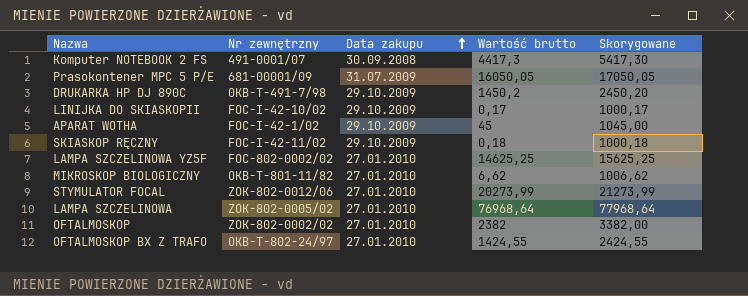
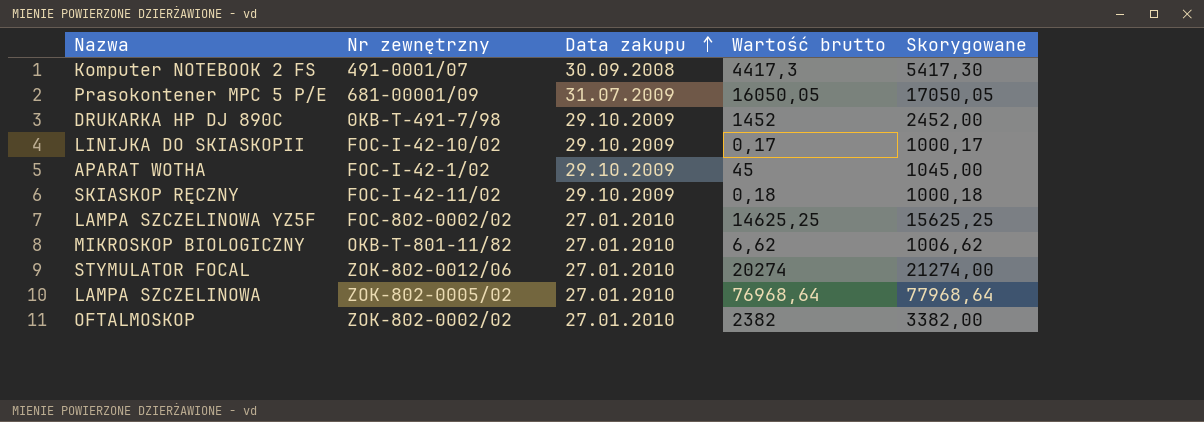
row OFTALMOSKOP BX Z TRAFO: OKB-T-802-24/97 | 27.01.2010 | 1424,55 | 2424,55 -> none
DRUKARKA HP DJ 890C | Wartość brutto: 1450,2 -> 1452
DRUKARKA HP DJ 890C | Skorygowane: 2450,20 -> 2452,00
STYMULATOR FOCAL | Wartość brutto: 20273,99 -> 20274
STYMULATOR FOCAL | Skorygowane: 21273,99 -> 21274,00

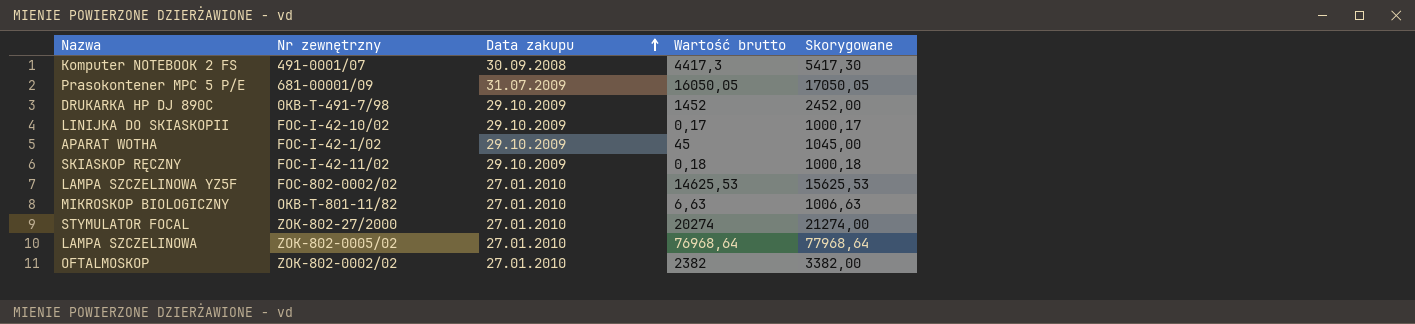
LAMPA SZCZELINOWA YZ5F | Wartość brutto: 14625,25 -> 14625,53
LAMPA SZCZELINOWA YZ5F | Skorygowane: 15625,25 -> 15625,53
MIKROSKOP BIOLOGICZNY | Wartość brutto: 6,62 -> 6,63
MIKROSKOP BIOLOGICZNY | Skorygowane: 1006,62 -> 1006,63
STYMULATOR FOCAL | Nr zewnętrzny: ZOK-802-0012/06 -> ZOK-802-27/2000

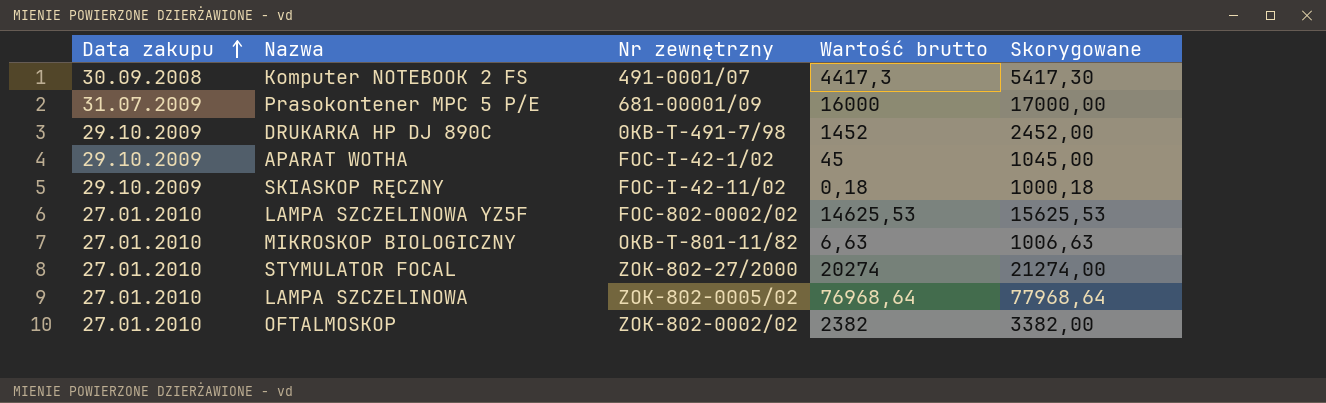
column Data zakupu | position: 3 -> 1
row LINIJKA DO SKIASKOPII: FOC-I-42-10/02 | 29.10.2009 | 0,17 | 1000,17 -> none
Prasokontener MPC 5 P/E | Wartość brutto: 16050,05 -> 16000
Prasokontener MPC 5 P/E | Skorygowane: 17050,05 -> 17000,00

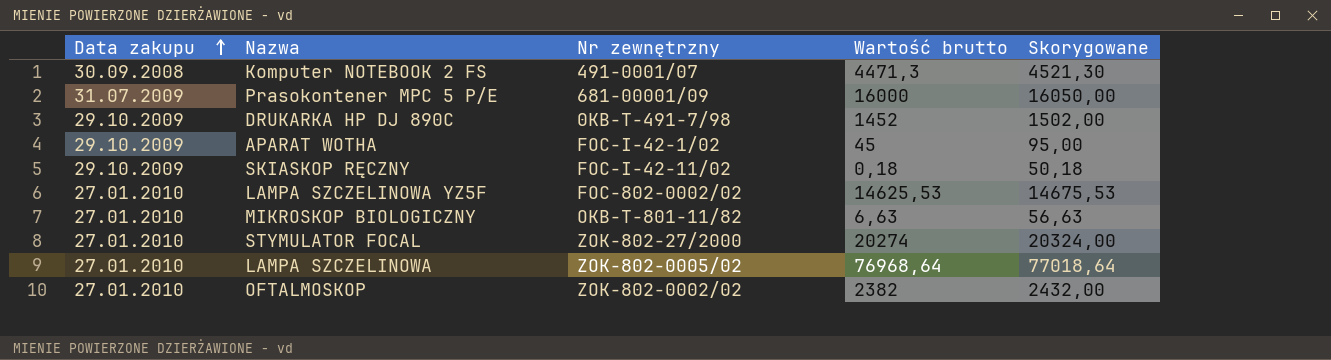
column Skorygowane | formula: [Wartość brutto] + 1000 -> [Wartość brutto] + 50
Komputer NOTEBOOK 2 FS | Wartość brutto: 4417,3 -> 4471,3

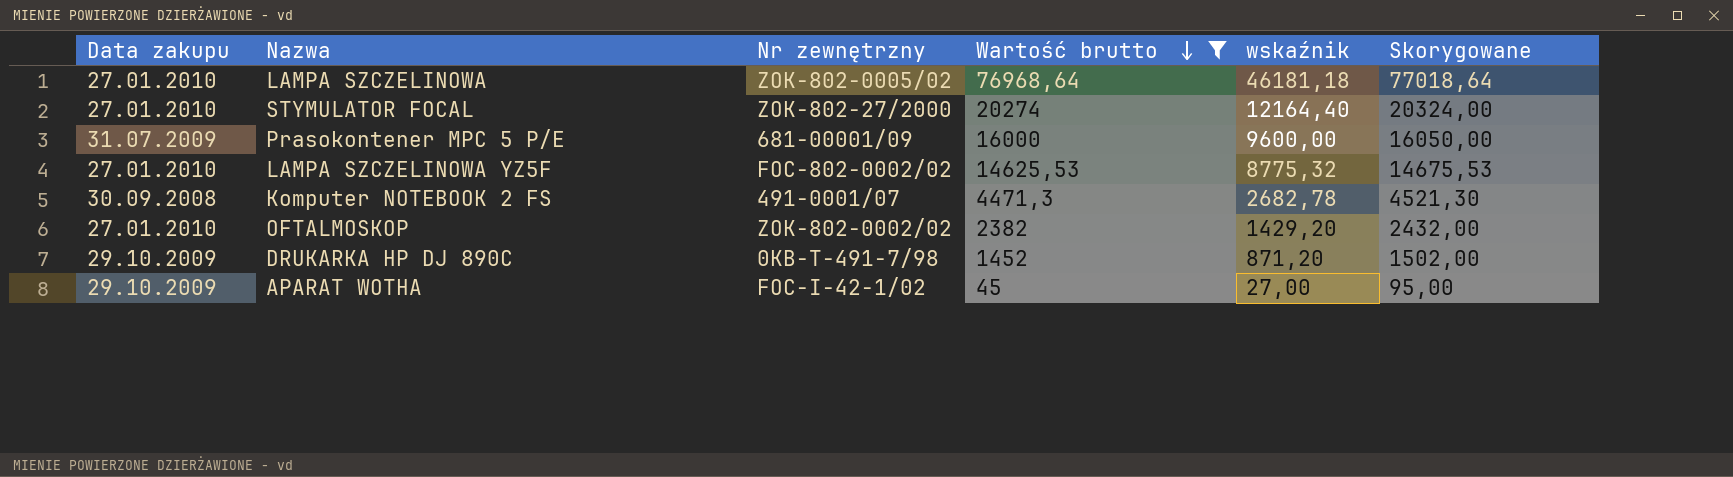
filter: none -> Wartość brutto >= 45
row order: Data zakupu ascending -> Wartość brutto descending
column wskaźnik | formula: none -> [Wartość brutto] * 0,6

